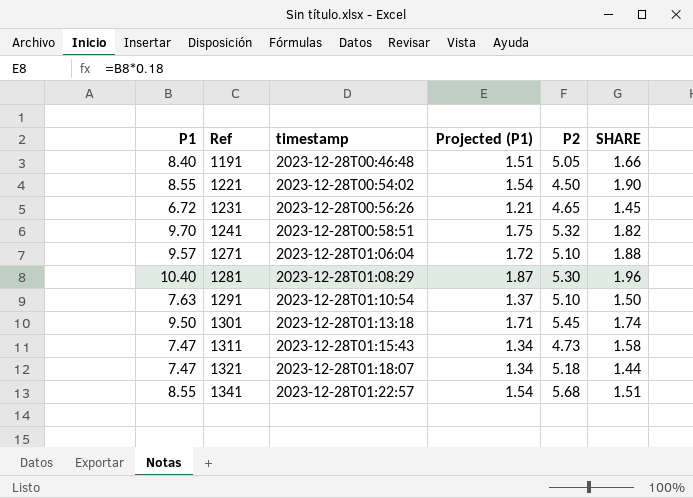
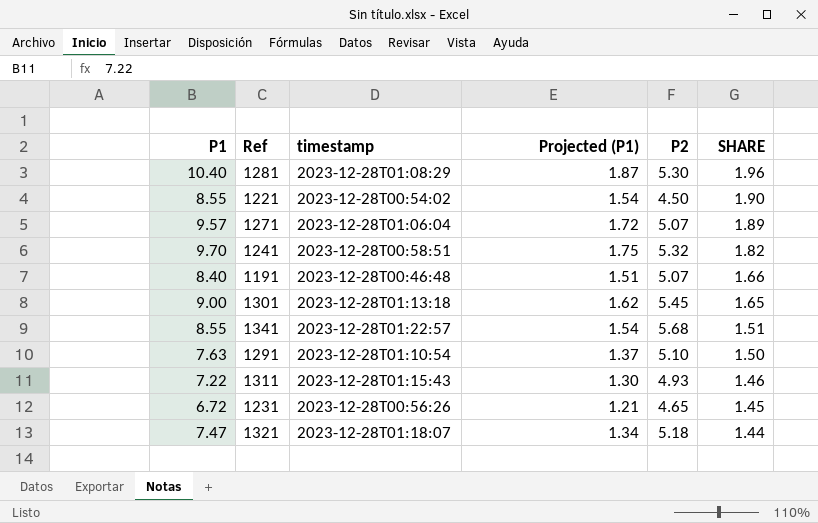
row order: Ref ascending -> SHARE descending
1271 | P2: 5.10 -> 5.07
1271 | SHARE: 1.88 -> 1.89
1191 | P2: 5.05 -> 5.07
1301 | P1: 9.50 -> 9.00
1301 | Projected (P1): 1.71 -> 1.62
1301 | SHARE: 1.74 -> 1.65
1311 | P1: 7.47 -> 7.22
1311 | Projected (P1): 1.34 -> 1.30
1311 | P2: 4.73 -> 4.93
1311 | SHARE: 1.58 -> 1.46

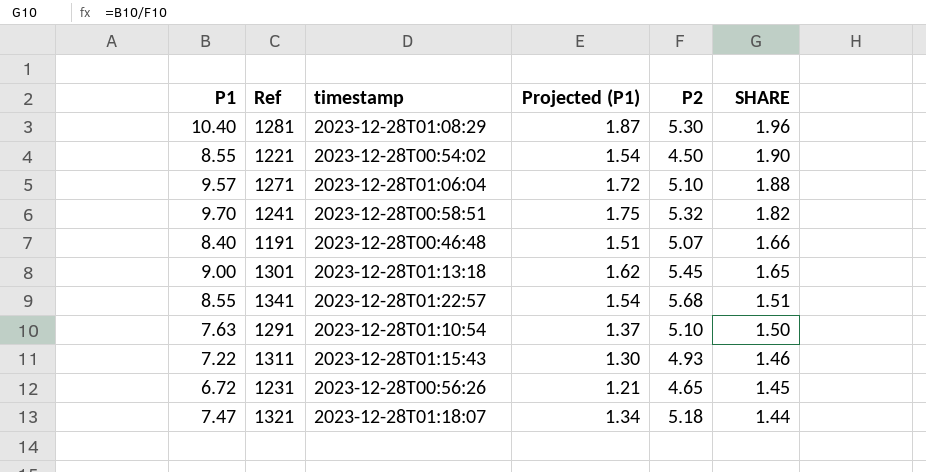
1271 | P2: 5.07 -> 5.10
1271 | SHARE: 1.89 -> 1.88

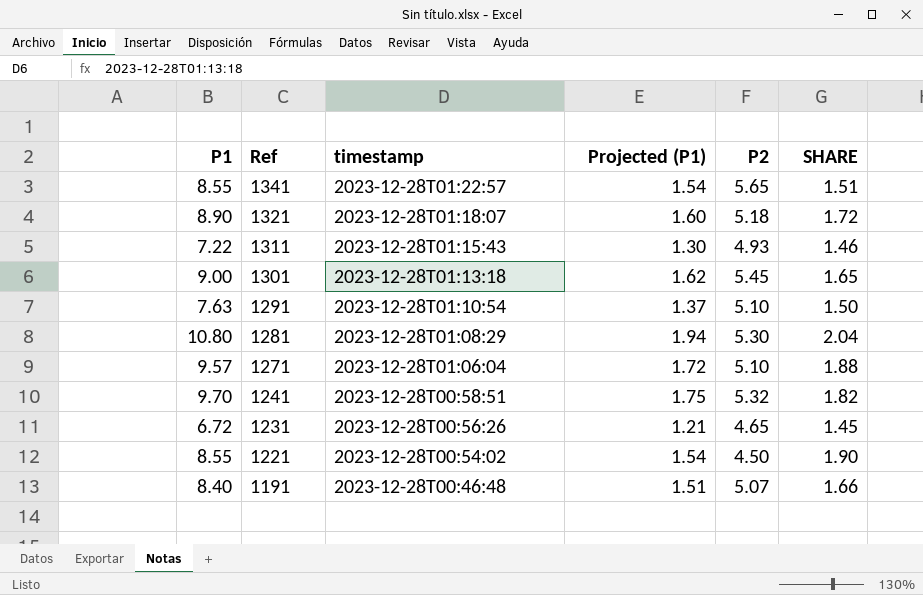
row order: SHARE descending -> Ref descending
1341 | P2: 5.68 -> 5.65
1321 | P1: 7.47 -> 8.90
1321 | Projected (P1): 1.34 -> 1.60
1321 | SHARE: 1.44 -> 1.72
1281 | P1: 10.40 -> 10.80
1281 | Projected (P1): 1.87 -> 1.94
1281 | SHARE: 1.96 -> 2.04

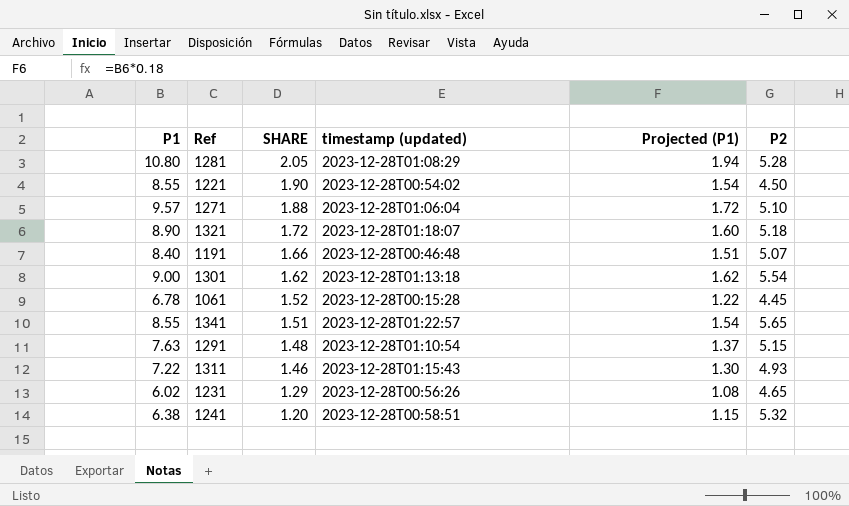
row order: Ref descending -> SHARE descending
column SHARE | position: 6 -> 3
column name: timestamp -> timestamp (updated)
1281 | SHARE: 2.04 -> 2.05
1281 | P2: 5.30 -> 5.28
1301 | SHARE: 1.65 -> 1.62
1301 | P2: 5.45 -> 5.54
row 1061: none -> 6.78 | 1.52 | 2023-12-28T00:15:28 | 1.22 | 4.45
1291 | SHARE: 1.50 -> 1.48
1291 | P2: 5.10 -> 5.15
1231 | P1: 6.72 -> 6.02
1231 | SHARE: 1.45 -> 1.29
1231 | Projected (P1): 1.21 -> 1.08
1241 | P1: 9.70 -> 6.38
1241 | SHARE: 1.82 -> 1.20
1241 | Projected (P1): 1.75 -> 1.15

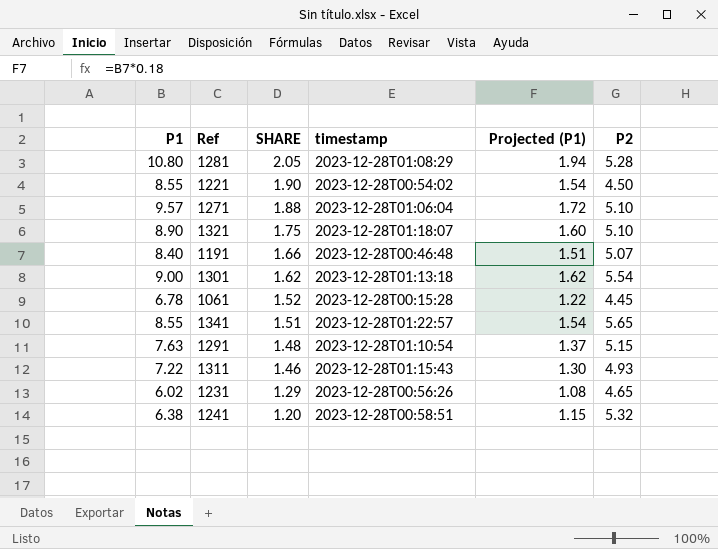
column name: timestamp (updated) -> timestamp
1321 | SHARE: 1.72 -> 1.75
1321 | P2: 5.18 -> 5.10

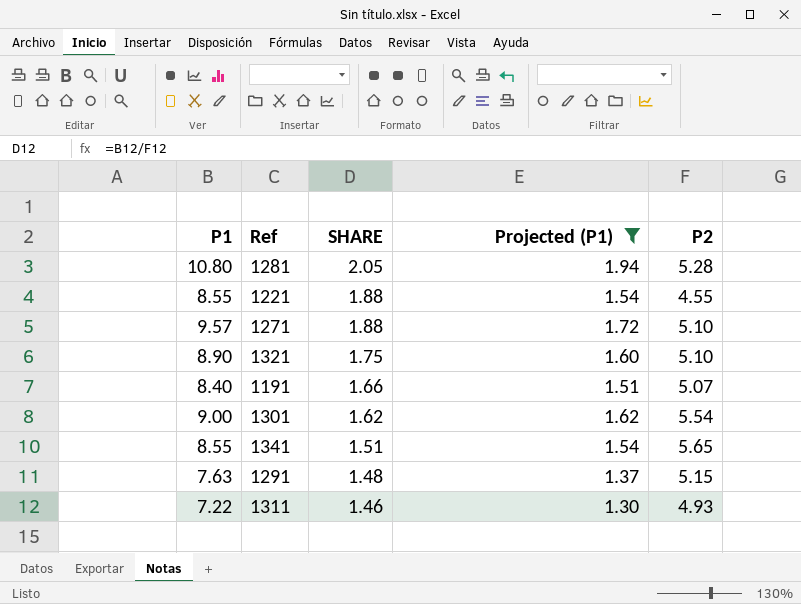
filter: none -> Projected (P1) >= 1.30
column timestamp | position: 4 -> none
1221 | SHARE: 1.90 -> 1.88
1221 | P2: 4.50 -> 4.55

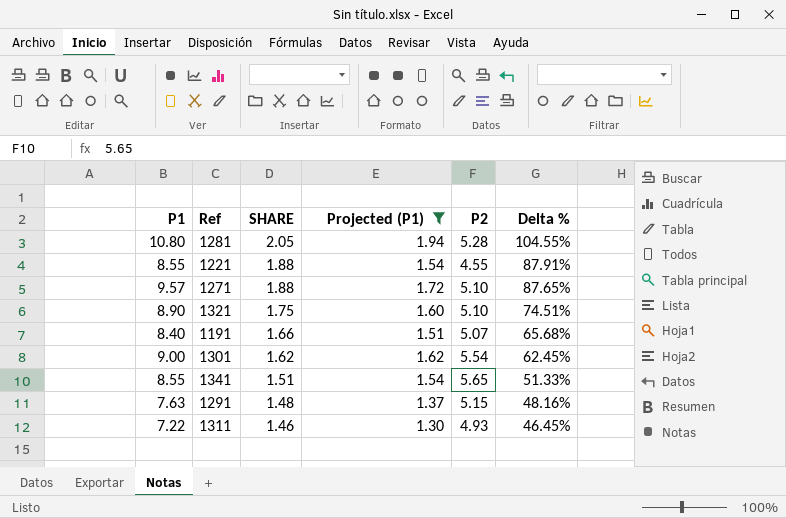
column Delta % | formula: none -> ([P1] - [P2]) / [P2]

